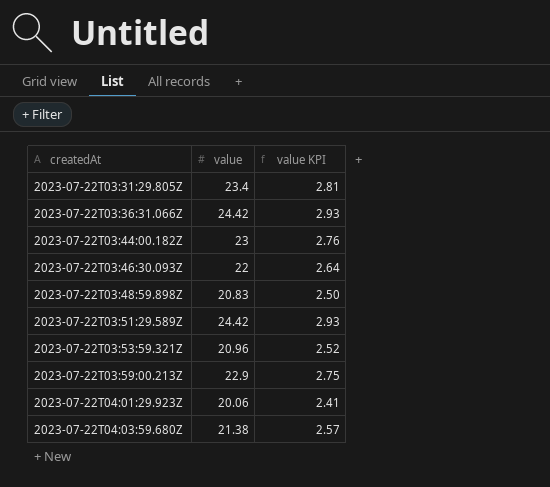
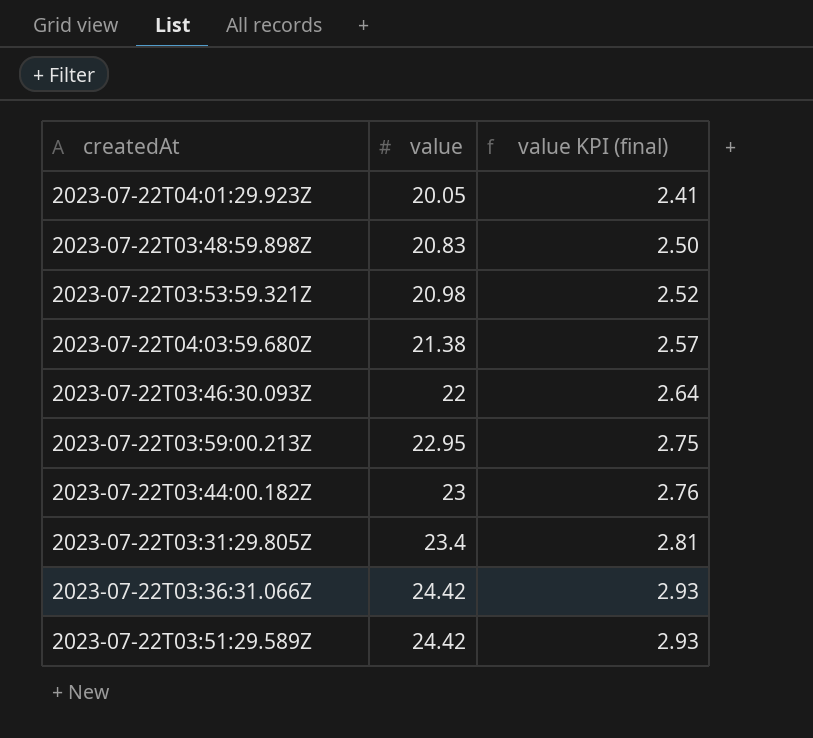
row order: createdAt ascending -> value ascending
column name: value KPI -> value KPI (final)
2023-07-22T04:01:29.923Z | value: 20.06 -> 20.05
2023-07-22T03:53:59.321Z | value: 20.96 -> 20.98
2023-07-22T03:59:00.213Z | value: 22.9 -> 22.95

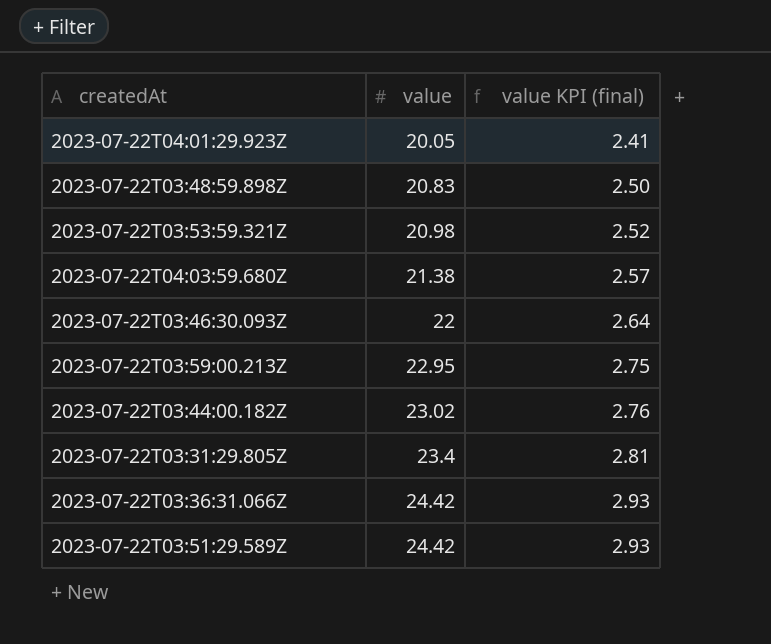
2023-07-22T03:44:00.182Z | value: 23 -> 23.02

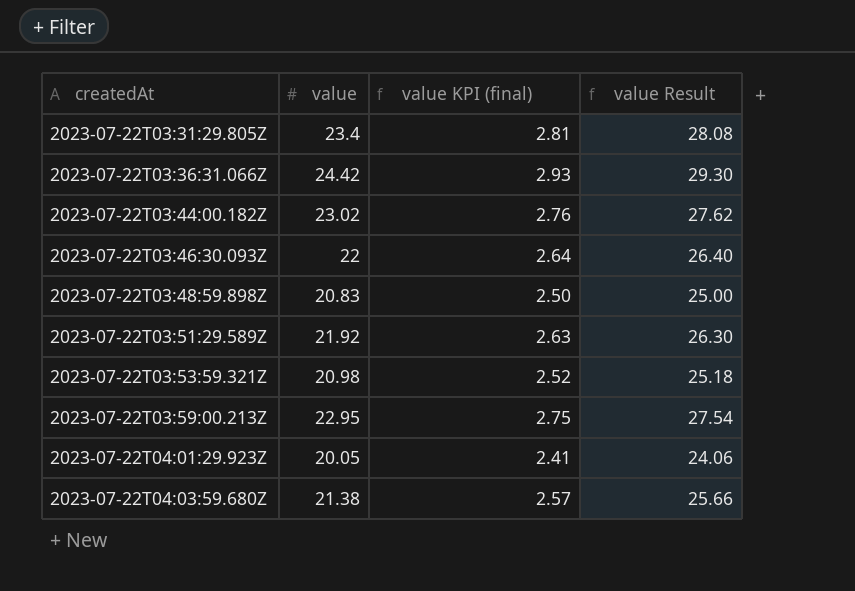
row order: value ascending -> createdAt ascending
column value Result | formula: none -> [value] * 1.2
2023-07-22T03:51:29.589Z | value: 24.42 -> 21.92
2023-07-22T03:51:29.589Z | value KPI (final): 2.93 -> 2.63

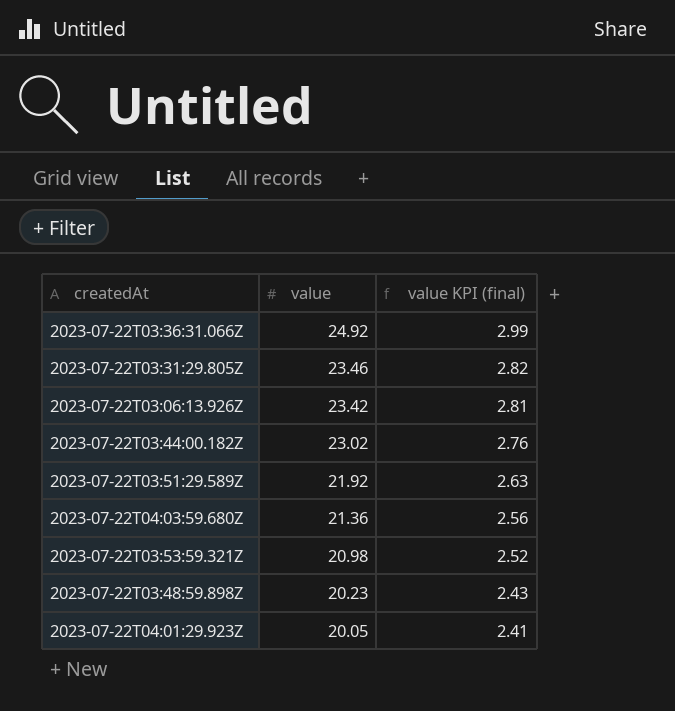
row order: createdAt ascending -> value descending
column value Result | formula: [value] * 1.2 -> none
row 2023-07-22T03:46:30.093Z: 22 | 2.64 | 26.40 -> none
row 2023-07-22T03:59:00.213Z: 22.95 | 2.75 | 27.54 -> none
2023-07-22T03:36:31.066Z | value: 24.42 -> 24.92
2023-07-22T03:36:31.066Z | value KPI (final): 2.93 -> 2.99
2023-07-22T03:31:29.805Z | value: 23.4 -> 23.46
2023-07-22T03:31:29.805Z | value KPI (final): 2.81 -> 2.82
row 2023-07-22T03:06:13.926Z: none -> 23.42 | 2.81
2023-07-22T04:03:59.680Z | value: 21.38 -> 21.36
2023-07-22T04:03:59.680Z | value KPI (final): 2.57 -> 2.56
2023-07-22T03:48:59.898Z | value: 20.83 -> 20.23
2023-07-22T03:48:59.898Z | value KPI (final): 2.50 -> 2.43

